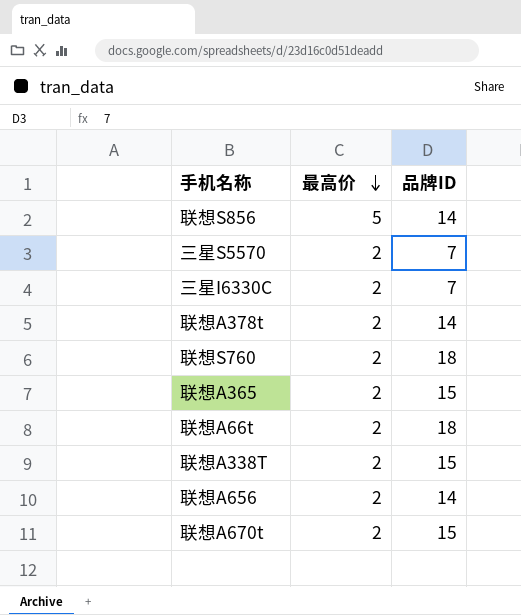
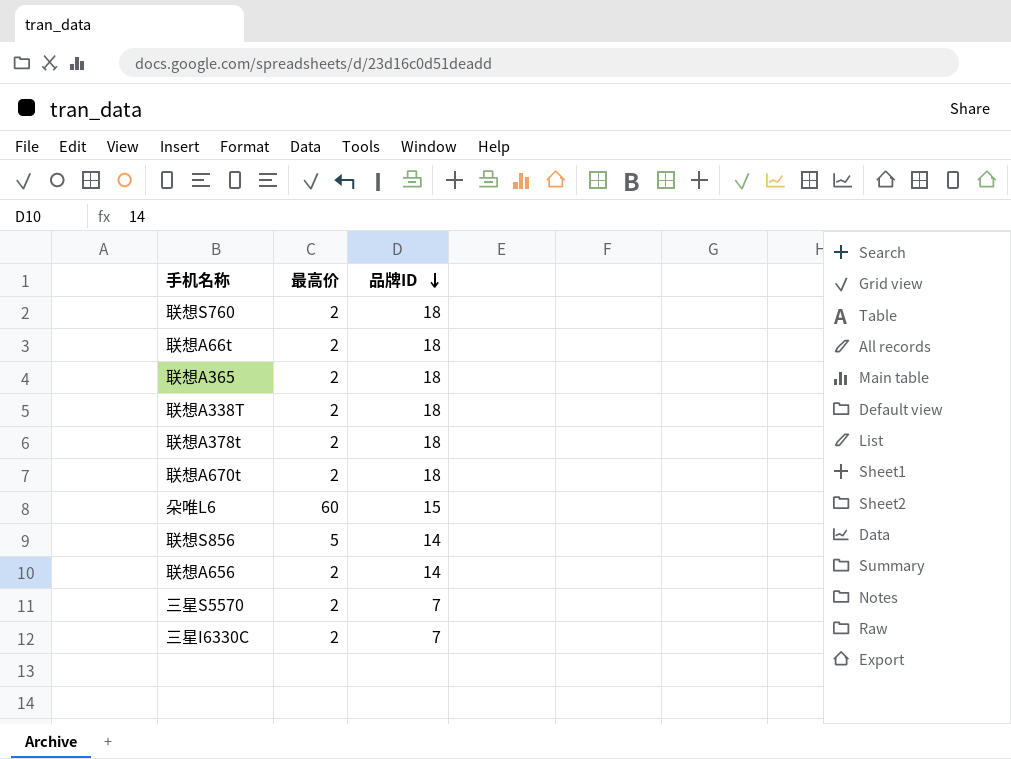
row order: 最高价 descending -> 品牌ID descending
联想A365 | 品牌ID: 15 -> 18
联想A338T | 品牌ID: 15 -> 18
联想A378t | 品牌ID: 14 -> 18
联想A670t | 品牌ID: 15 -> 18
row 朵唯L6: none -> 60 | 15

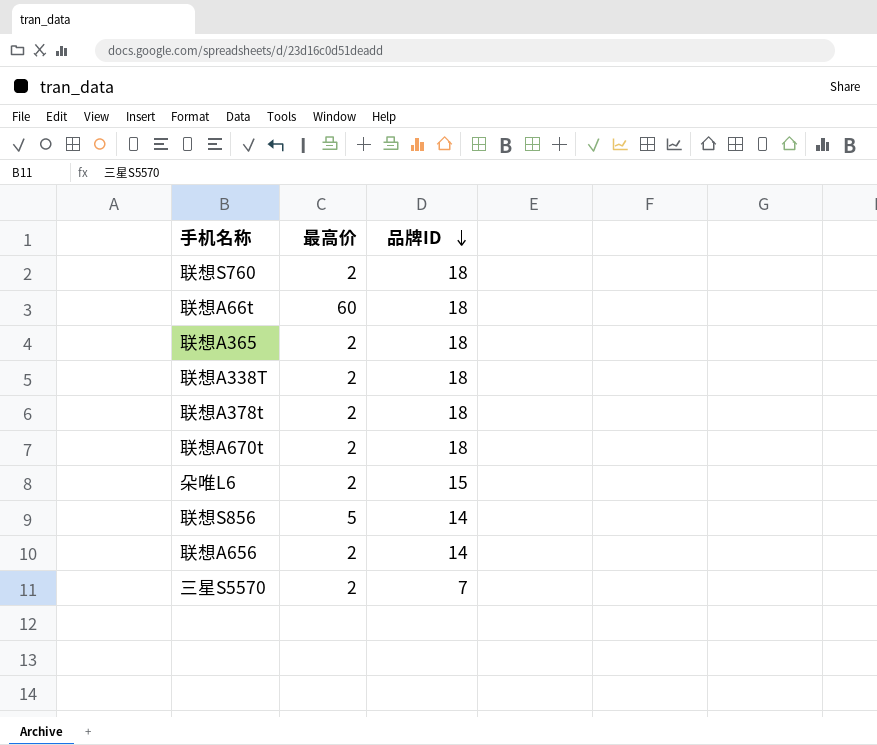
row 三星I6330C: 2 | 7 -> none
联想A66t | 最高价: 2 -> 60
朵唯L6 | 最高价: 60 -> 2

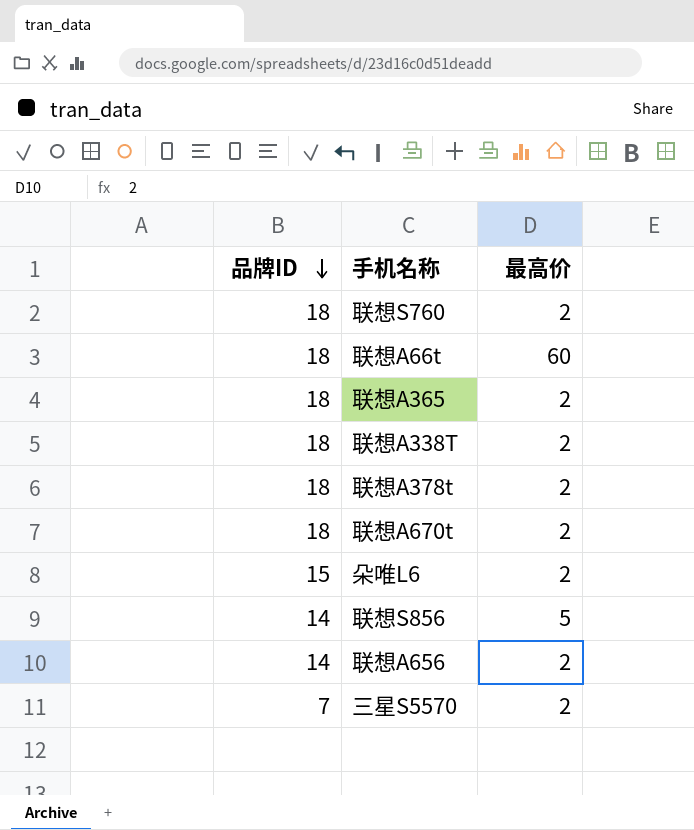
column 品牌ID | position: 3 -> 1

